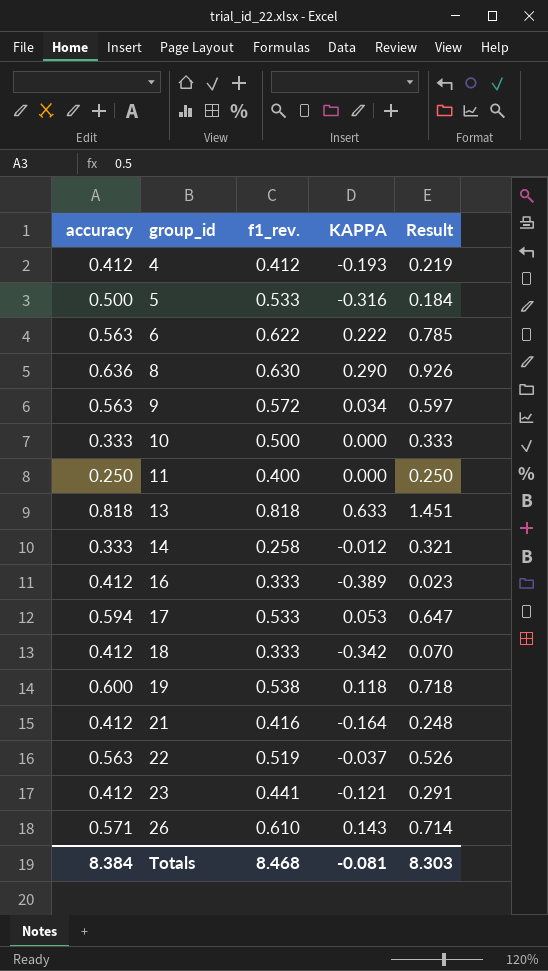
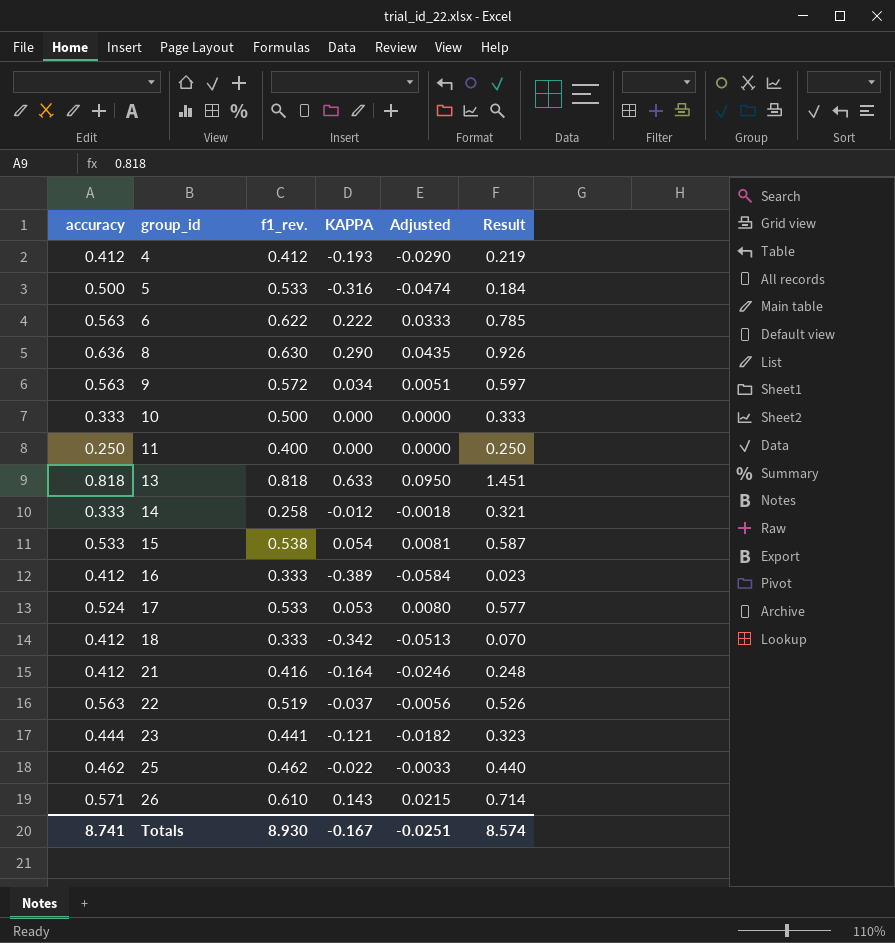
column Adjusted | formula: none -> [KAPPA] * 0.15
row 19: 0.600 | 0.538 | 0.118 | 0.718 -> none
row 15: none -> 0.533 | 0.538 | 0.054 | 0.0081 | 0.587
17 | accuracy: 0.594 -> 0.524
17 | Result: 0.647 -> 0.577
23 | accuracy: 0.412 -> 0.444
23 | Result: 0.291 -> 0.323
row 25: none -> 0.462 | 0.462 | -0.022 | -0.0033 | 0.440
Totals | accuracy: 8.384 -> 8.741
Totals | f1_rev.: 8.468 -> 8.930
Totals | KAPPA: -0.081 -> -0.167
Totals | Result: 8.303 -> 8.574

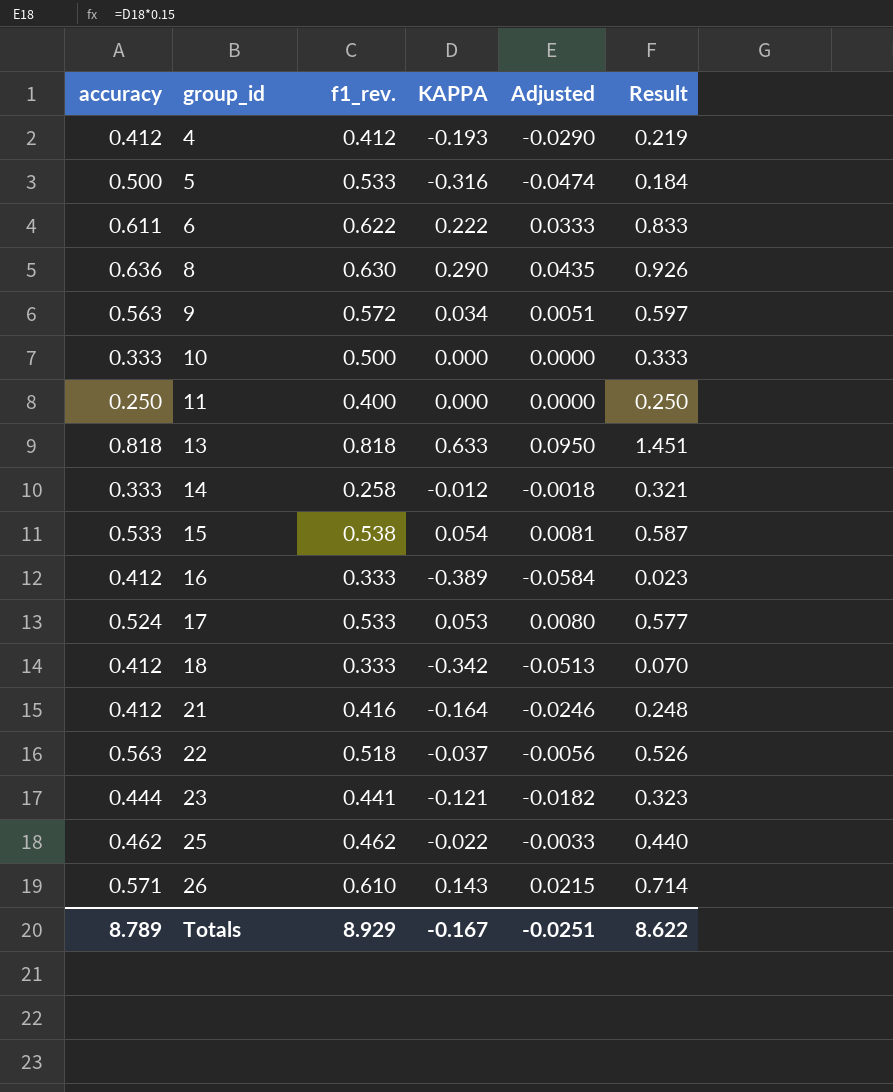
6 | accuracy: 0.563 -> 0.611
6 | Result: 0.785 -> 0.833
22 | f1_rev.: 0.519 -> 0.518
Totals | accuracy: 8.741 -> 8.789
Totals | f1_rev.: 8.930 -> 8.929
Totals | Result: 8.574 -> 8.622

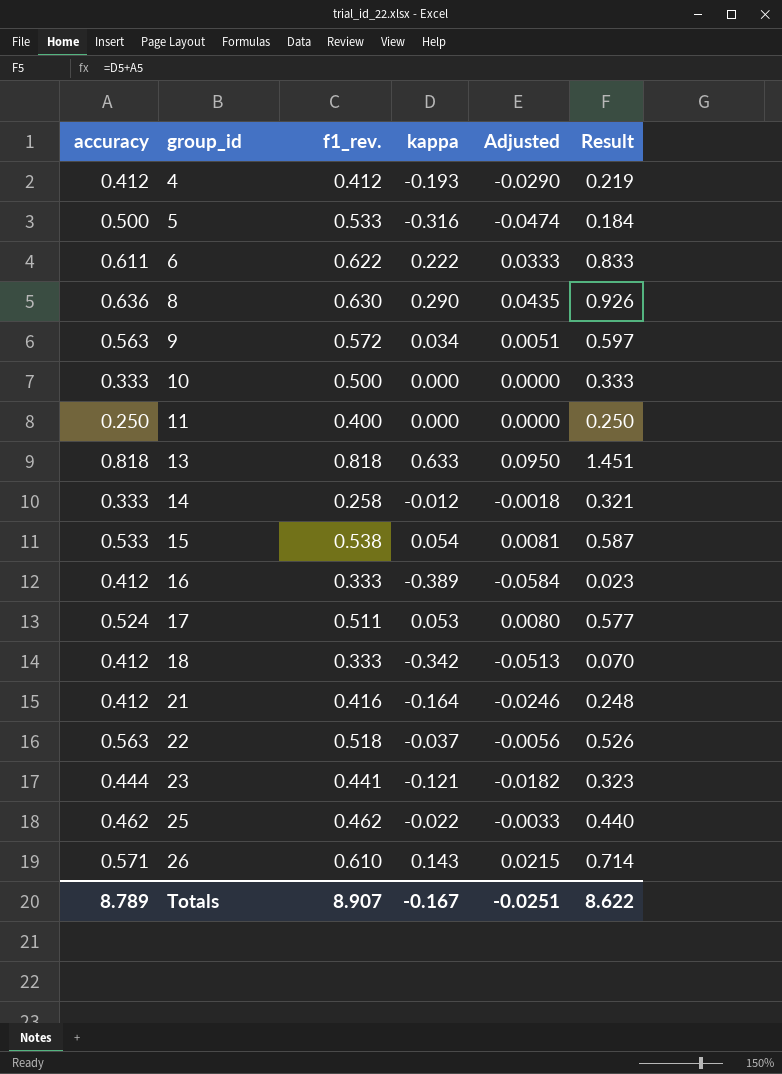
column name: KAPPA -> kappa
17 | f1_rev.: 0.533 -> 0.511
Totals | f1_rev.: 8.929 -> 8.907

